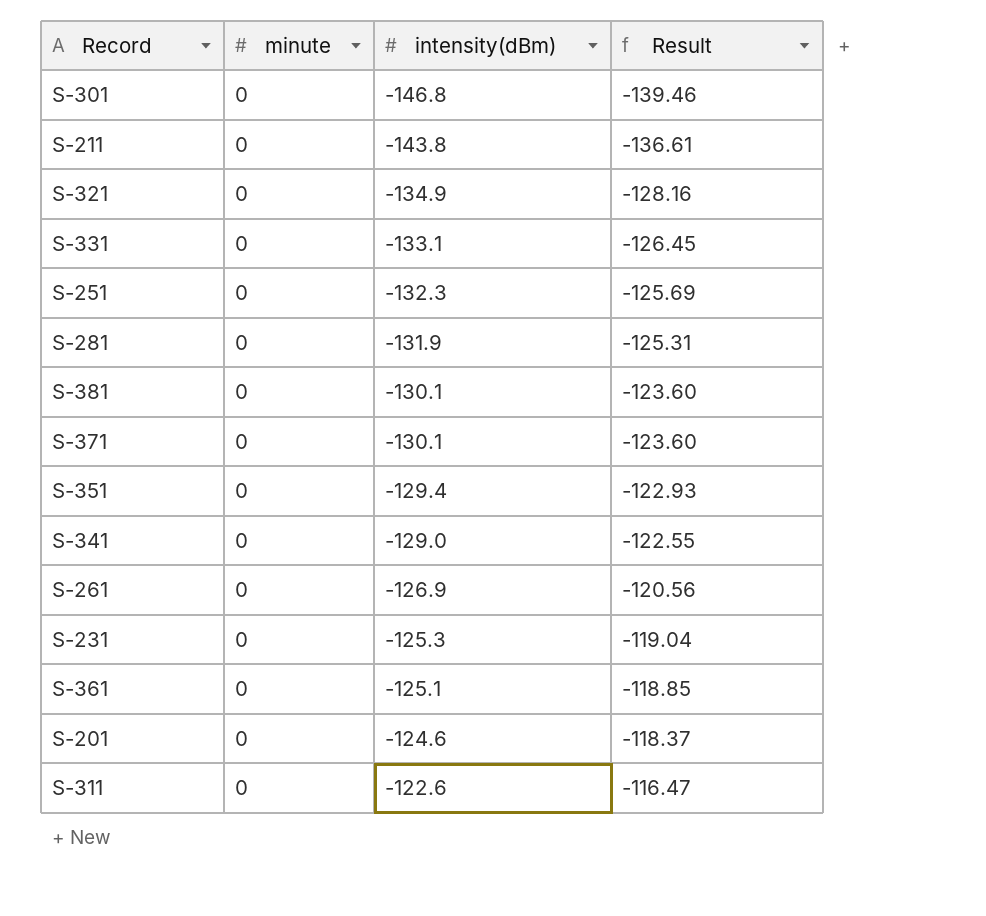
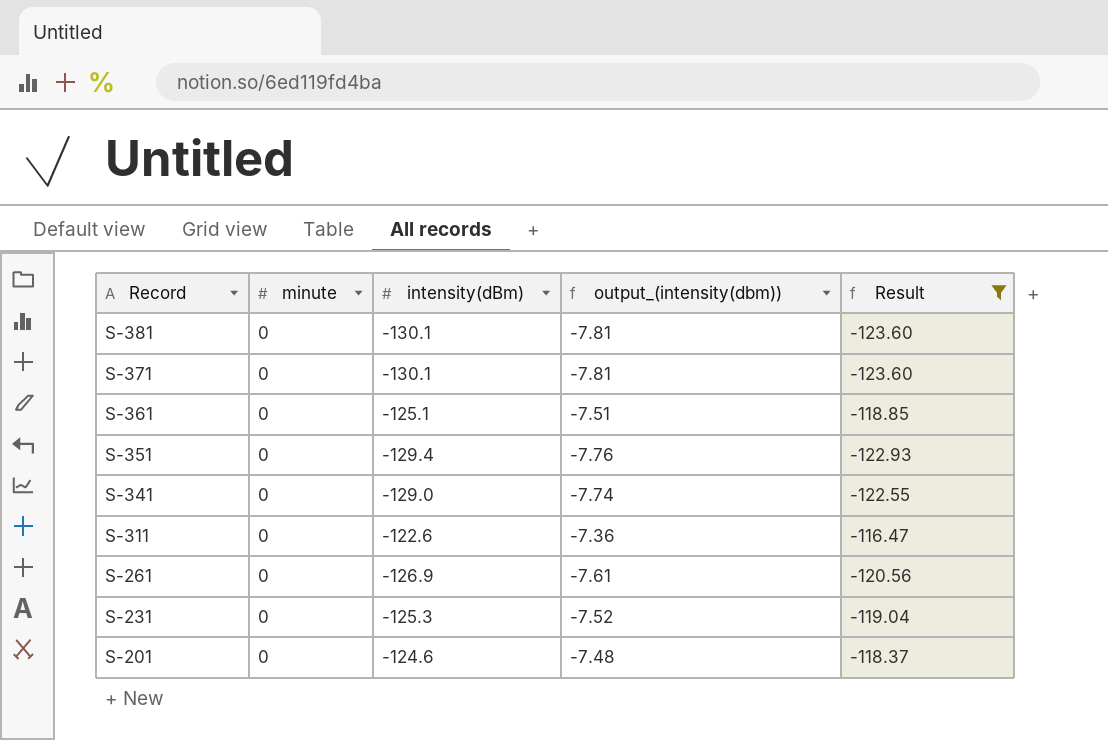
filter: none -> Result >= -123.60
row order: intensity(dBm) ascending -> Record descending
column output_(intensity(dbm)) | formula: none -> [intensity(dBm)] * 0.06

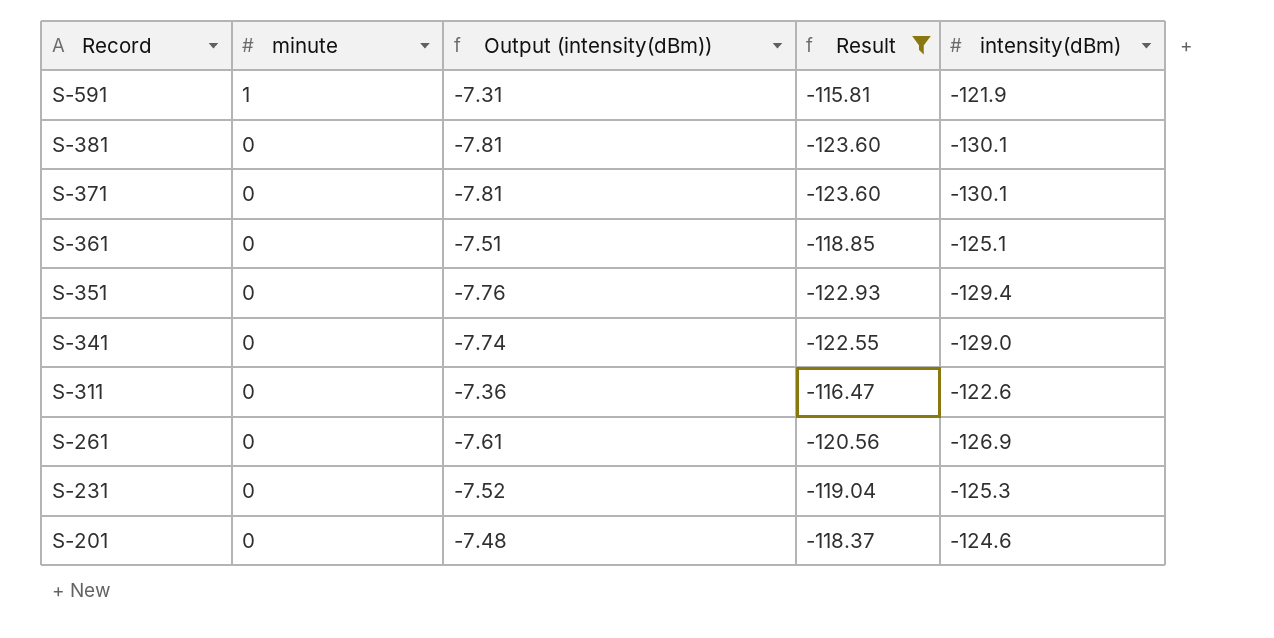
column name: output_(intensity(dbm)) -> Output (intensity(dBm))
column intensity(dBm) | position: 3 -> 5
row S-591: none -> 1 | -7.31 | -115.81 | -121.9

